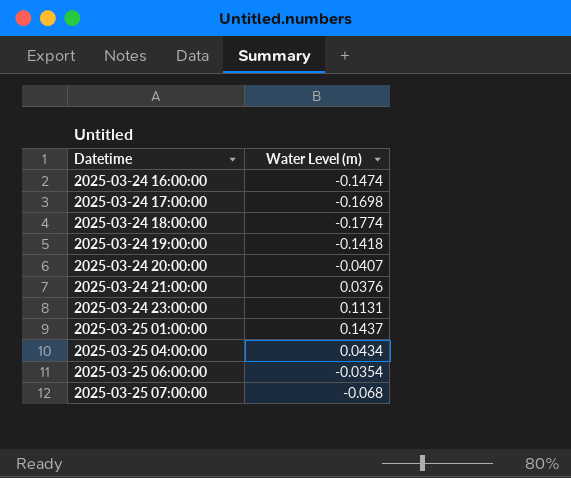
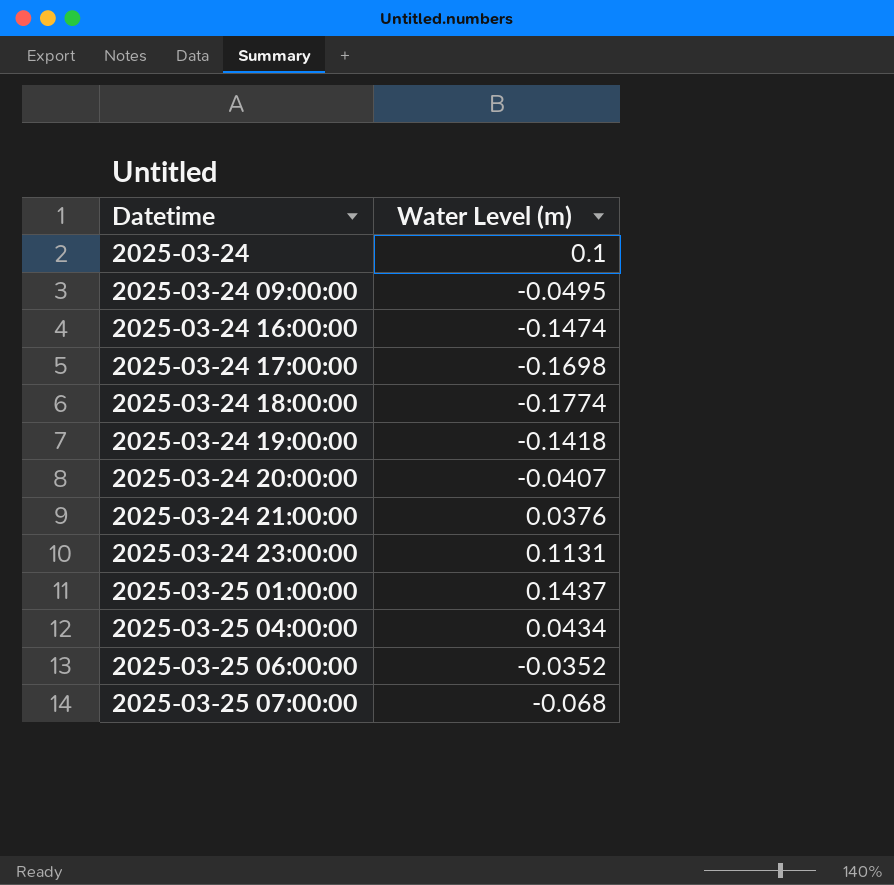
row 2025-03-24: none -> 0.1
row 2025-03-24 09:00:00: none -> -0.0495
2025-03-25 06:00:00 | Water Level (m): -0.0354 -> -0.0352

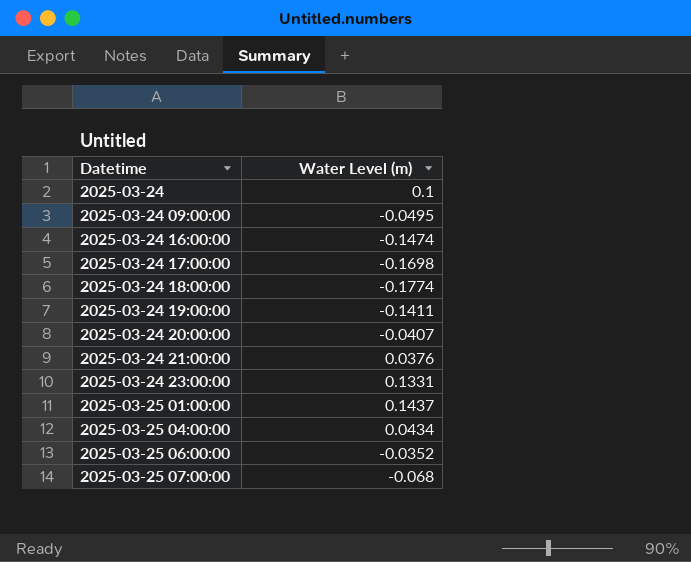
2025-03-24 19:00:00 | Water Level (m): -0.1418 -> -0.1411
2025-03-24 23:00:00 | Water Level (m): 0.1131 -> 0.1331

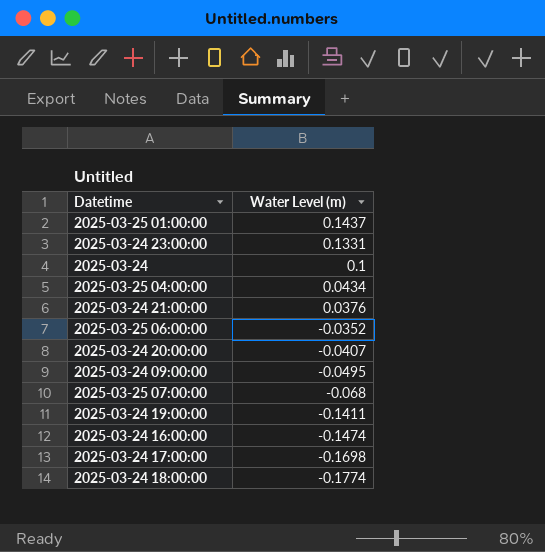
row order: Datetime ascending -> Water Level (m) descending

